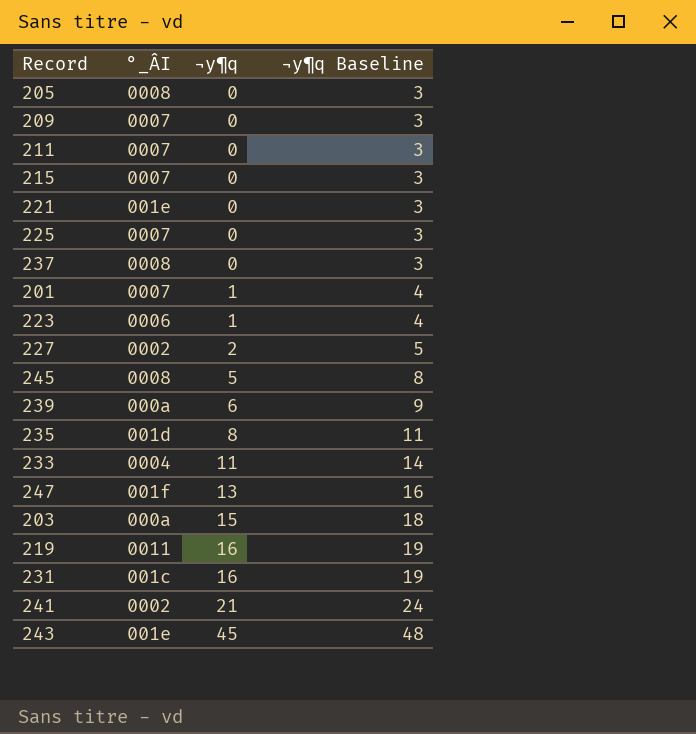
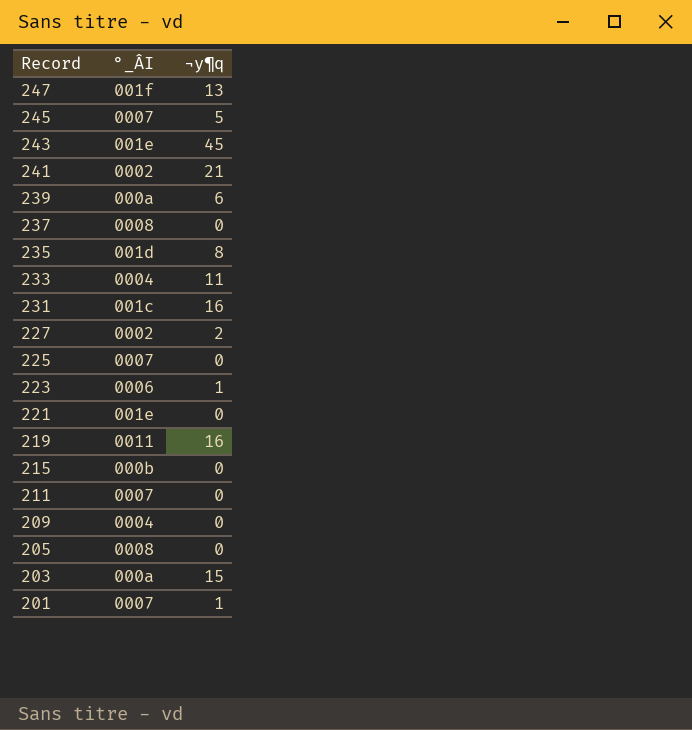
row order: ¬y¶q ascending -> Record descending
column ¬y¶q Baseline | formula: [¬y¶q] + 3 -> none
245 | °_ÂI: 0008 -> 0007
215 | °_ÂI: 0007 -> 000b
209 | °_ÂI: 0007 -> 0004

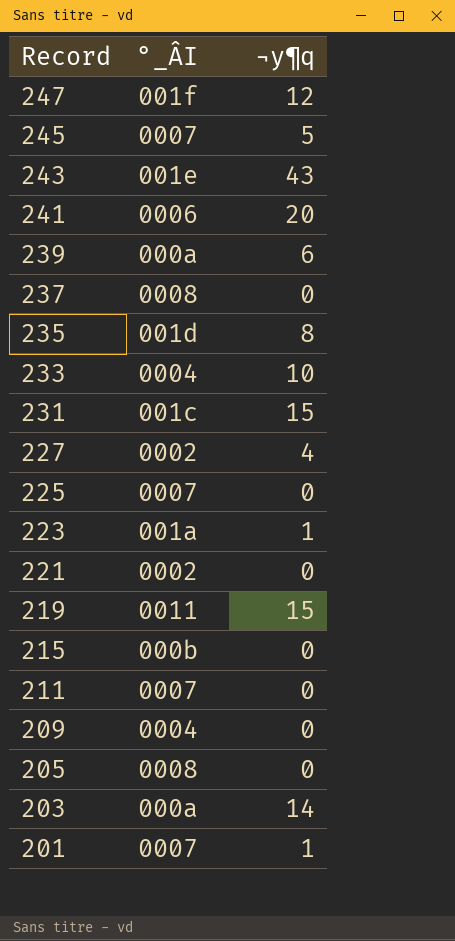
247 | ¬y¶q: 13 -> 12
243 | ¬y¶q: 45 -> 43
241 | °_ÂI: 0002 -> 0006
241 | ¬y¶q: 21 -> 20
233 | ¬y¶q: 11 -> 10
231 | ¬y¶q: 16 -> 15
227 | ¬y¶q: 2 -> 4
223 | °_ÂI: 0006 -> 001a
221 | °_ÂI: 001e -> 0002
219 | ¬y¶q: 16 -> 15
203 | ¬y¶q: 15 -> 14

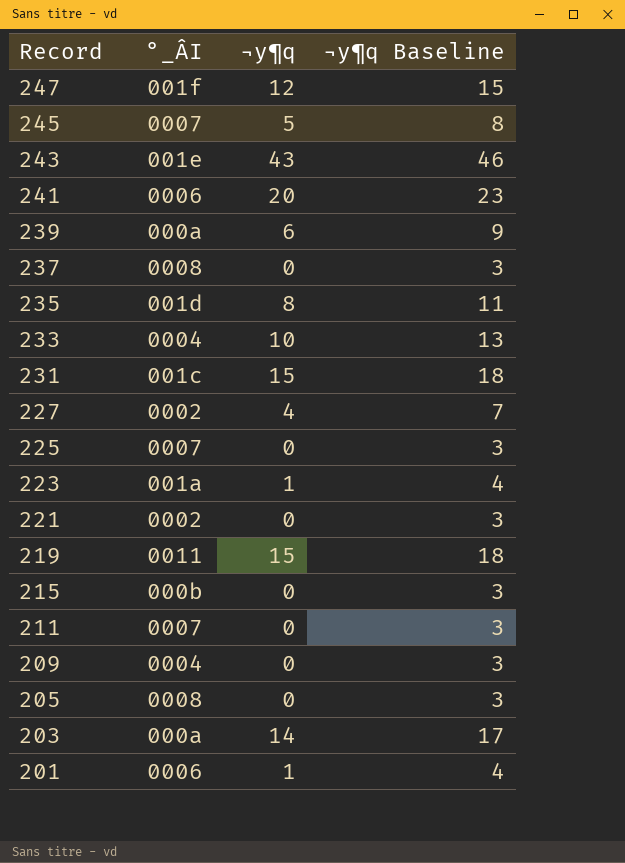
column ¬y¶q Baseline | formula: none -> [¬y¶q] + 3
201 | °_ÂI: 0007 -> 0006

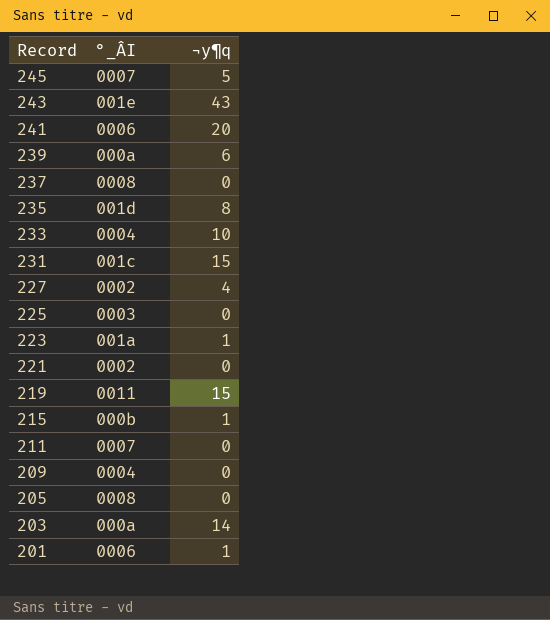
column ¬y¶q Baseline | formula: [¬y¶q] + 3 -> none
row 247: 001f | 12 | 15 -> none
225 | °_ÂI: 0007 -> 0003
215 | ¬y¶q: 0 -> 1

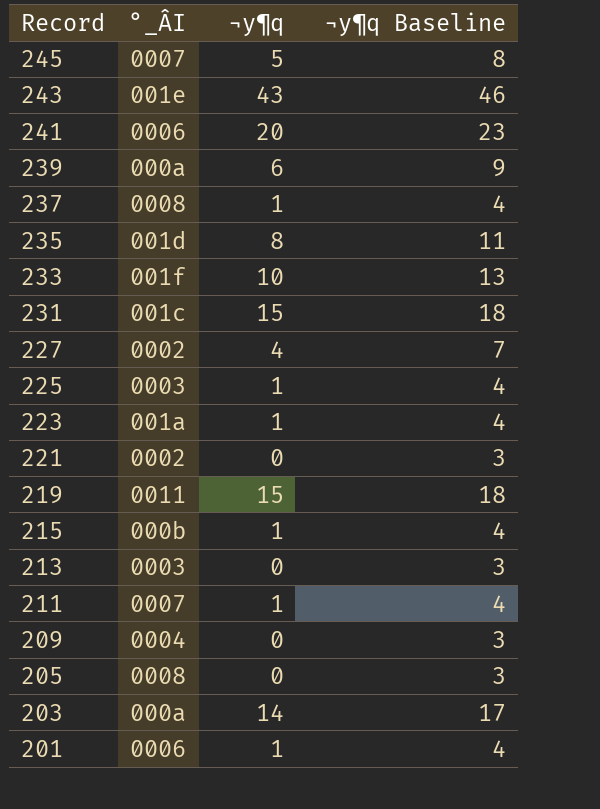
column ¬y¶q Baseline | formula: none -> [¬y¶q] + 3
237 | ¬y¶q: 0 -> 1
233 | °_ÂI: 0004 -> 001f
225 | ¬y¶q: 0 -> 1
row 213: none -> 0003 | 0 | 3
211 | ¬y¶q: 0 -> 1

